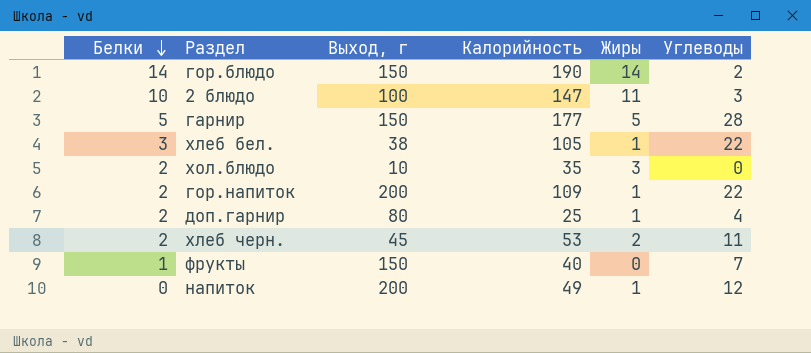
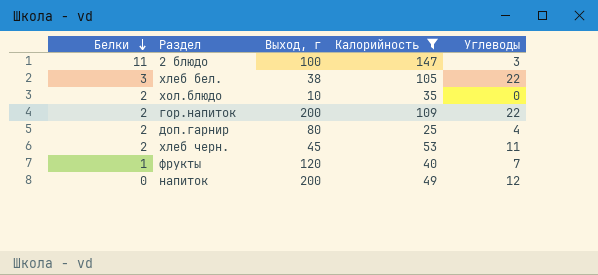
filter: none -> Калорийность <= 147
column Жиры | position: 5 -> none
2 блюдо | Белки: 10 -> 11
фрукты | Выход, г: 150 -> 120

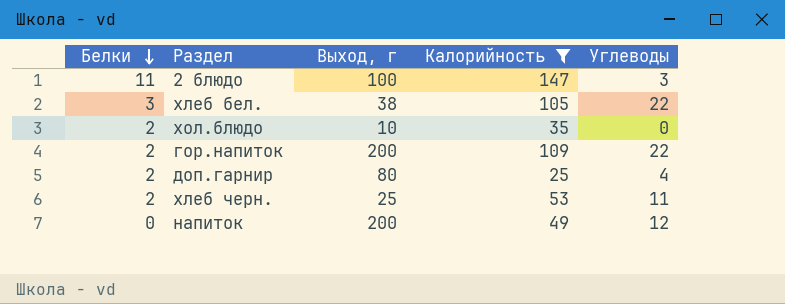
row фрукты: 1 | 120 | 40 | 7 -> none
хлеб черн. | Выход, г: 45 -> 25

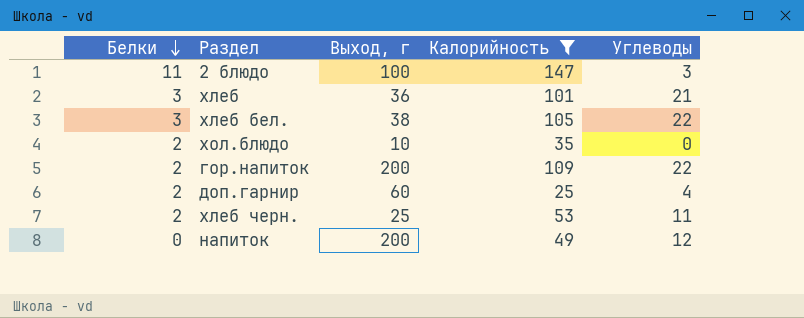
row хлеб: none -> 3 | 36 | 101 | 21
доп.гарнир | Выход, г: 80 -> 60

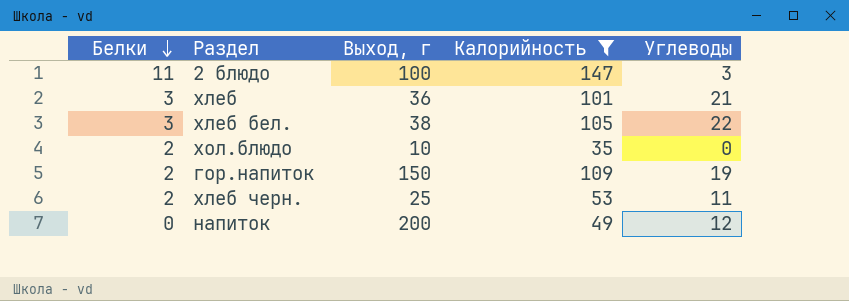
row доп.гарнир: 2 | 60 | 25 | 4 -> none
гор.напиток | Выход, г: 200 -> 150
гор.напиток | Углеводы: 22 -> 19

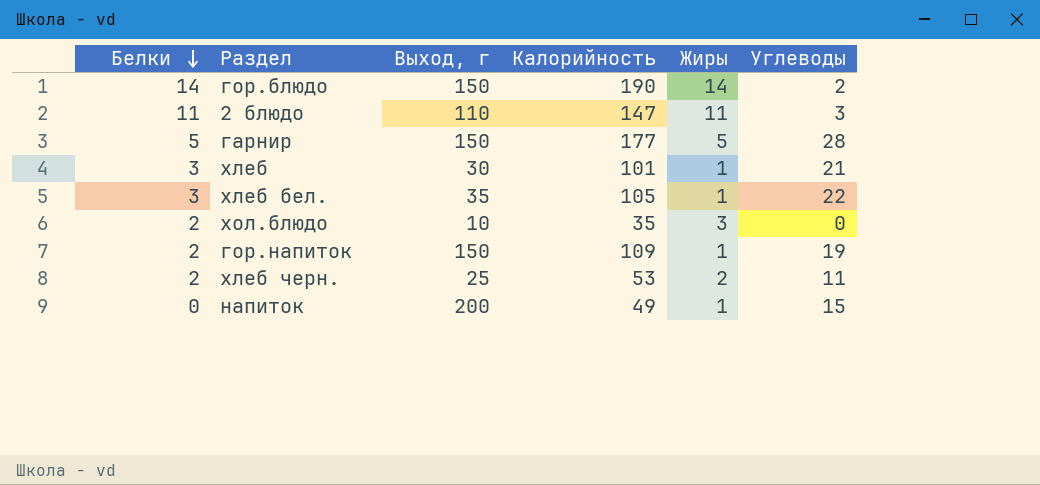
filter: Калорийность <= 147 -> none
column Жиры | position: none -> 5
2 блюдо | Выход, г: 100 -> 110
хлеб | Выход, г: 36 -> 30
хлеб бел. | Выход, г: 38 -> 35
напиток | Углеводы: 12 -> 15

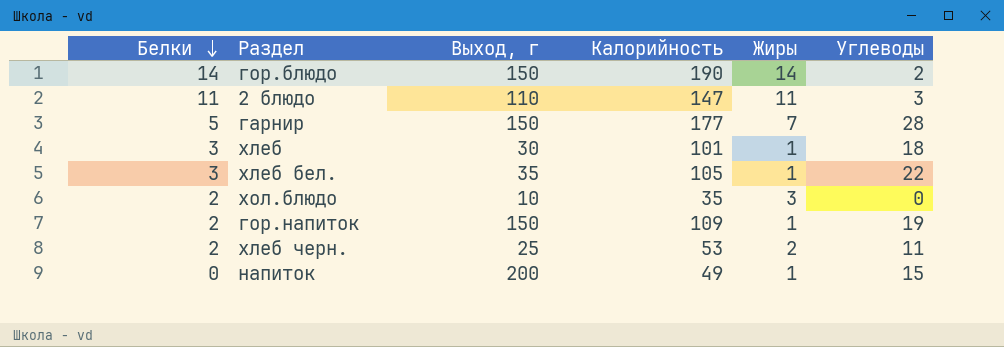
гарнир | Жиры: 5 -> 7
хлеб | Углеводы: 21 -> 18

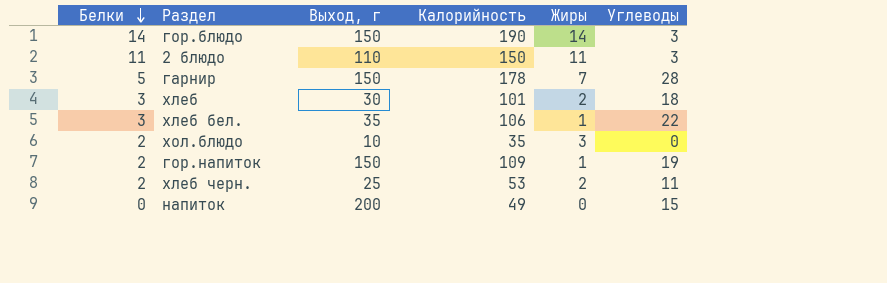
гор.блюдо | Углеводы: 2 -> 3
2 блюдо | Калорийность: 147 -> 150
гарнир | Калорийность: 177 -> 178
хлеб | Жиры: 1 -> 2
хлеб бел. | Калорийность: 105 -> 106
напиток | Жиры: 1 -> 0

